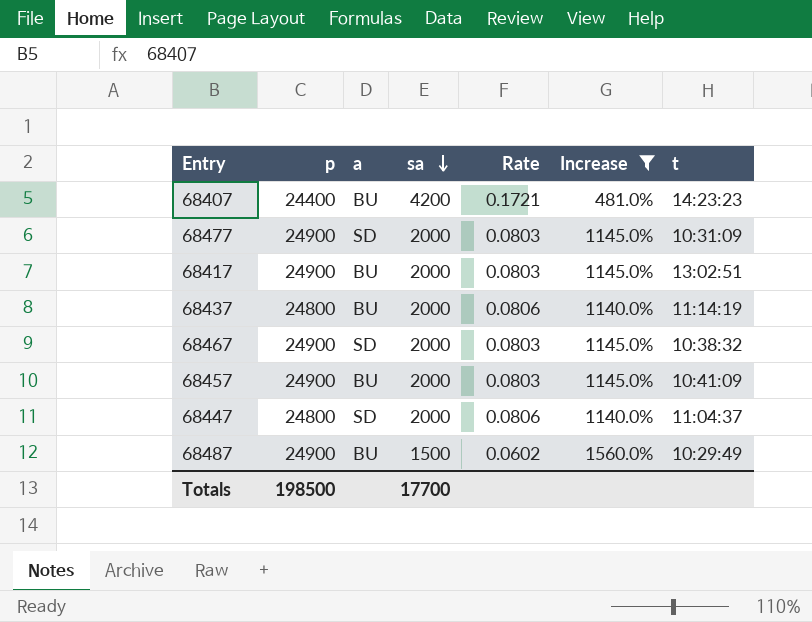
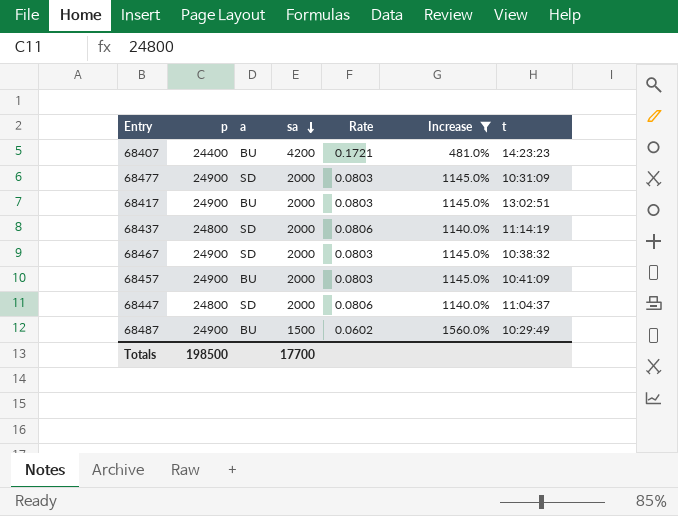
68437 | a: BU -> SD

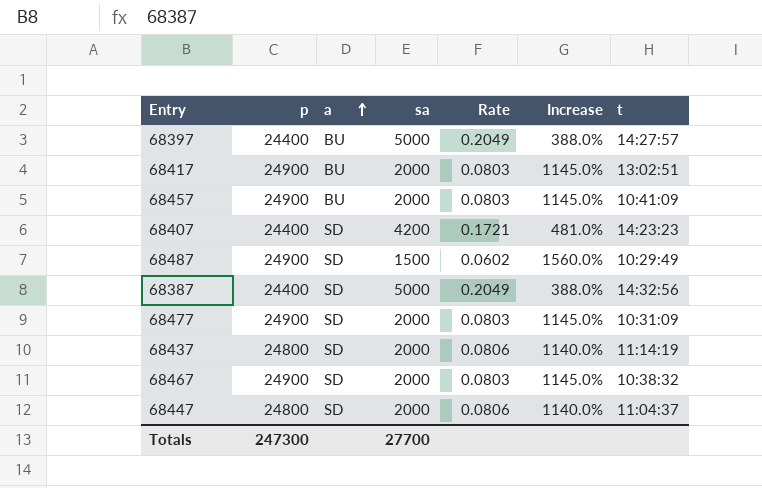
filter: Increase != 388.0% -> none
row order: sa descending -> a ascending
68407 | a: BU -> SD
68487 | a: BU -> SD
Totals | p: 198500 -> 247300
Totals | sa: 17700 -> 27700

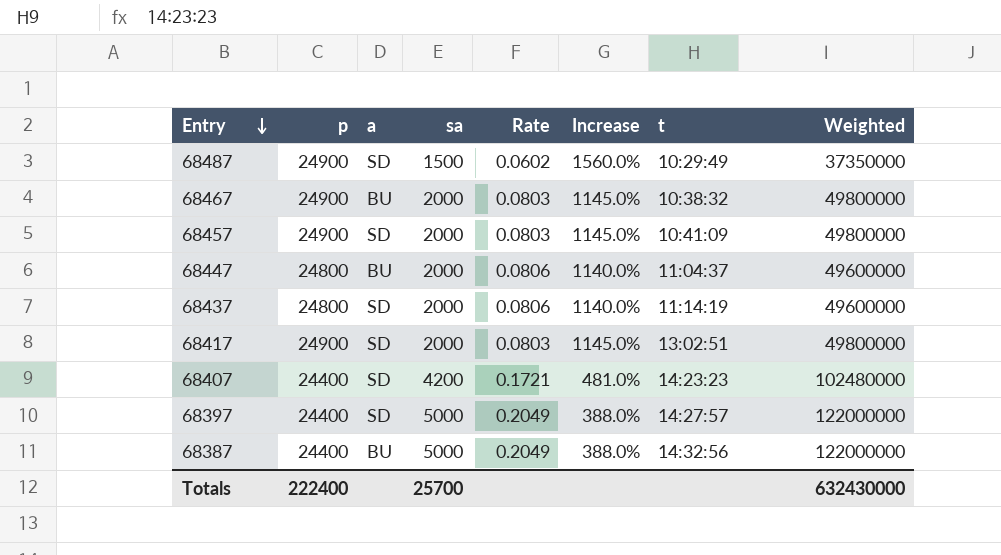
row order: a ascending -> Entry descending
column Weighted | formula: none -> [p] * [sa]
row 68477: 24900 | SD | 2000 | 0.0803 | 1145.0% | 10:31:09 -> none
68467 | a: SD -> BU
68457 | a: BU -> SD
68447 | a: SD -> BU
68417 | a: BU -> SD
68397 | a: BU -> SD
68387 | a: SD -> BU
Totals | p: 247300 -> 222400
Totals | sa: 27700 -> 25700

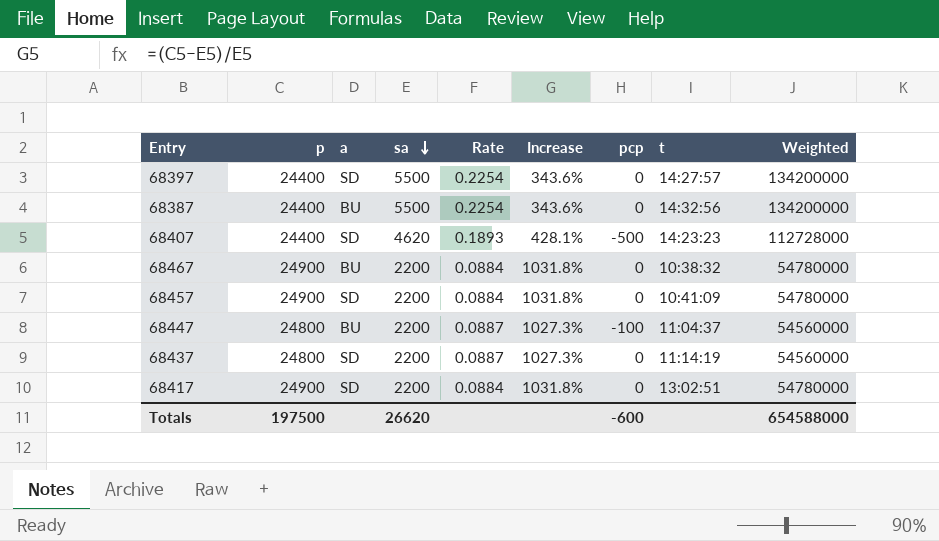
row order: Entry descending -> sa descending
column pcp | position: none -> 7
row 68487: 24900 | SD | 1500 | 0.0602 | 1560.0% | 10:29:49 | 37350000 -> none
68397 | sa: 5000 -> 5500
68397 | Rate: 0.2049 -> 0.2254
68397 | Increase: 388.0% -> 343.6%
68397 | Weighted: 122000000 -> 134200000
68387 | sa: 5000 -> 5500
68387 | Rate: 0.2049 -> 0.2254
68387 | Increase: 388.0% -> 343.6%
68387 | Weighted: 122000000 -> 134200000
68407 | sa: 4200 -> 4620
68407 | Rate: 0.1721 -> 0.1893
68407 | Increase: 481.0% -> 428.1%
68407 | Weighted: 102480000 -> 112728000
68467 | sa: 2000 -> 2200
68467 | Rate: 0.0803 -> 0.0884
68467 | Increase: 1145.0% -> 1031.8%
68467 | Weighted: 49800000 -> 54780000
68457 | sa: 2000 -> 2200
68457 | Rate: 0.0803 -> 0.0884
68457 | Increase: 1145.0% -> 1031.8%
68457 | Weighted: 49800000 -> 54780000
68447 | sa: 2000 -> 2200
68447 | Rate: 0.0806 -> 0.0887
68447 | Increase: 1140.0% -> 1027.3%
68447 | Weighted: 49600000 -> 54560000
68437 | sa: 2000 -> 2200
68437 | Rate: 0.0806 -> 0.0887
68437 | Increase: 1140.0% -> 1027.3%
68437 | Weighted: 49600000 -> 54560000
68417 | sa: 2000 -> 2200
68417 | Rate: 0.0803 -> 0.0884
68417 | Increase: 1145.0% -> 1031.8%
68417 | Weighted: 49800000 -> 54780000
Totals | p: 222400 -> 197500
Totals | sa: 25700 -> 26620
Totals | Weighted: 632430000 -> 654588000

